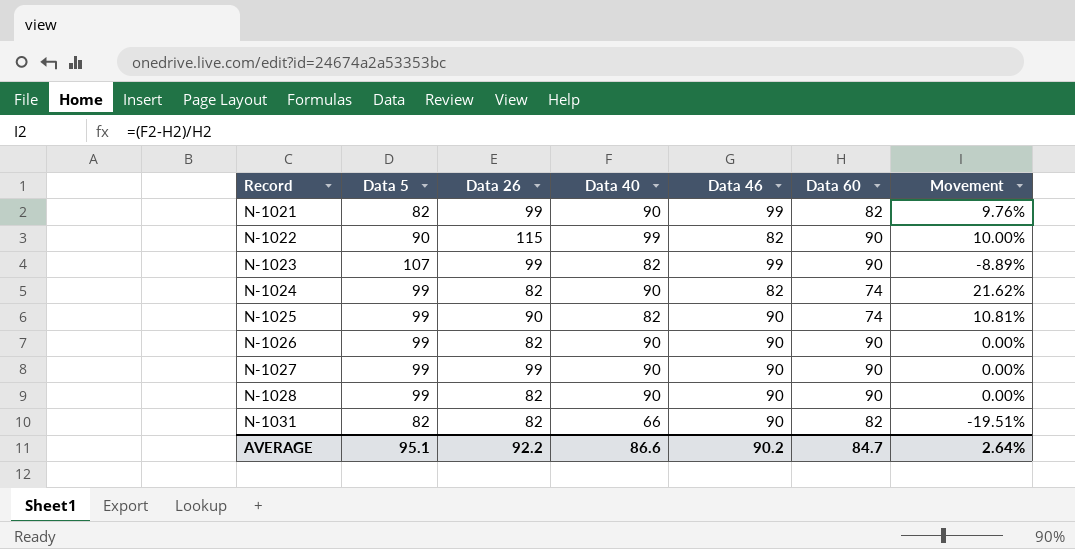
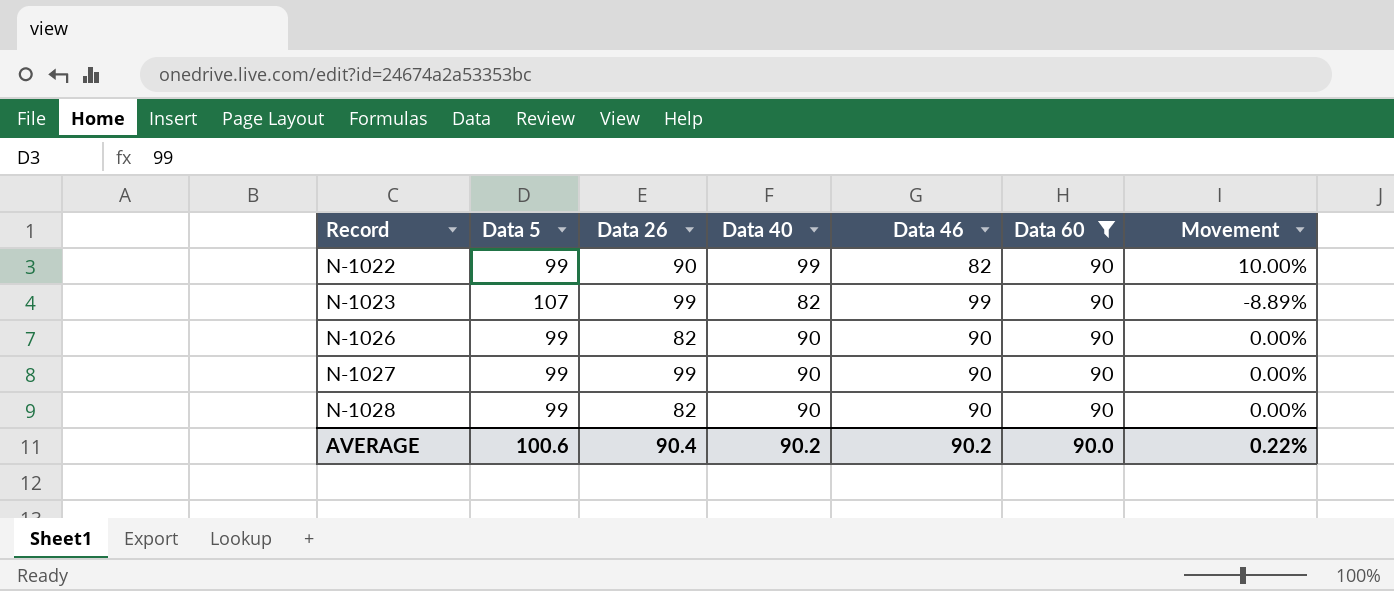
filter: none -> Data 60 = 90
N-1022 | Data 5: 90 -> 99
N-1022 | Data 26: 115 -> 90
AVERAGE | Data 5: 95.1 -> 100.6
AVERAGE | Data 26: 92.2 -> 90.4
AVERAGE | Data 40: 86.6 -> 90.2
AVERAGE | Data 60: 84.7 -> 90.0
AVERAGE | Movement: 2.64% -> 0.22%

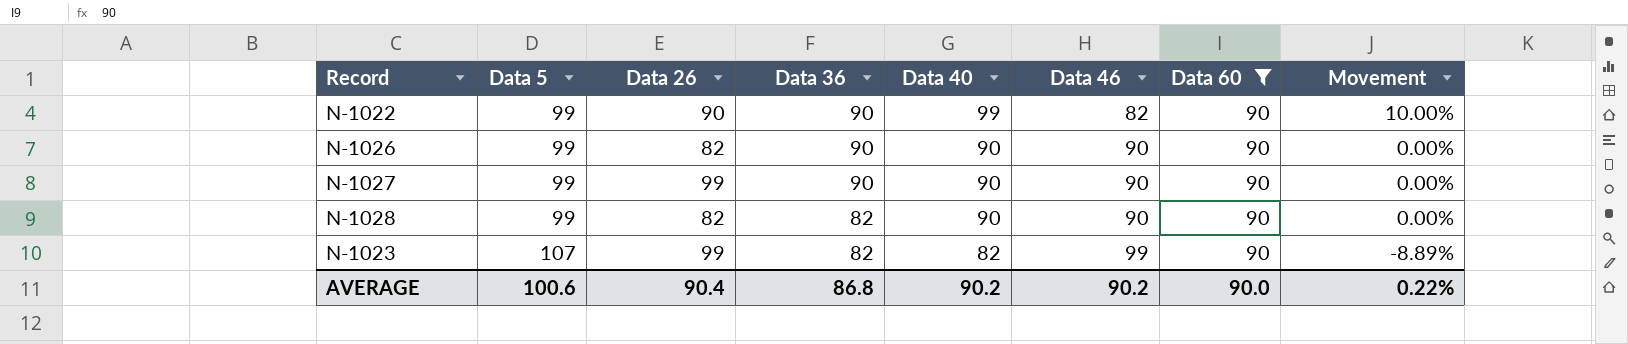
row order: Record ascending -> Data 5 ascending
column Data 36 | position: none -> 4

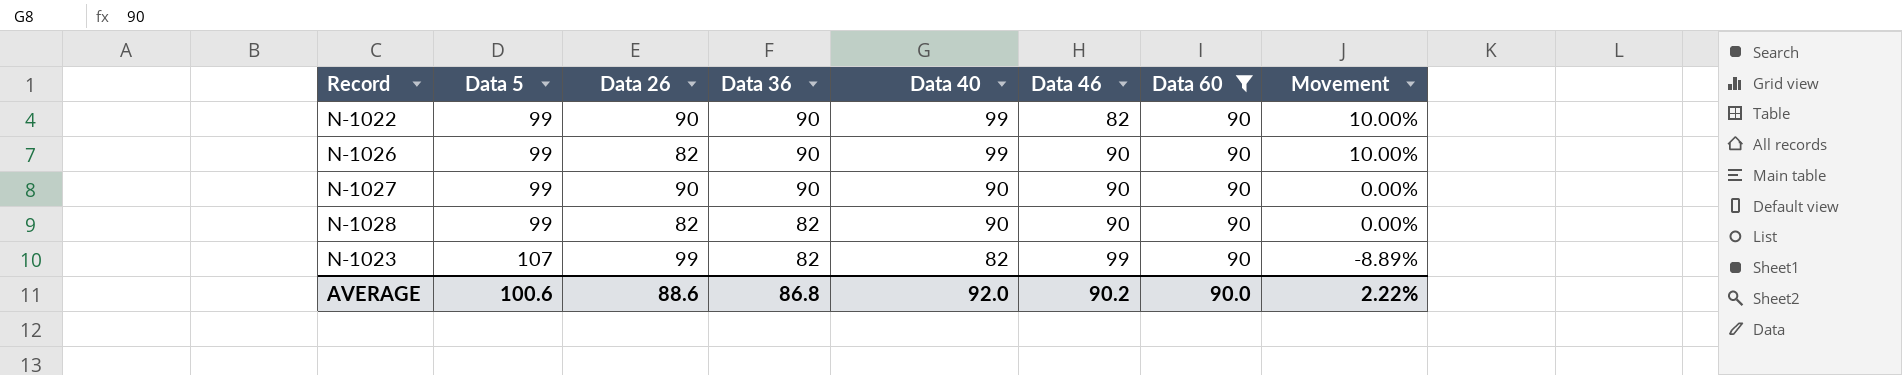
N-1026 | Data 40: 90 -> 99
N-1026 | Movement: 0.00% -> 10.00%
N-1027 | Data 26: 99 -> 90
AVERAGE | Data 26: 90.4 -> 88.6
AVERAGE | Data 40: 90.2 -> 92.0
AVERAGE | Movement: 0.22% -> 2.22%

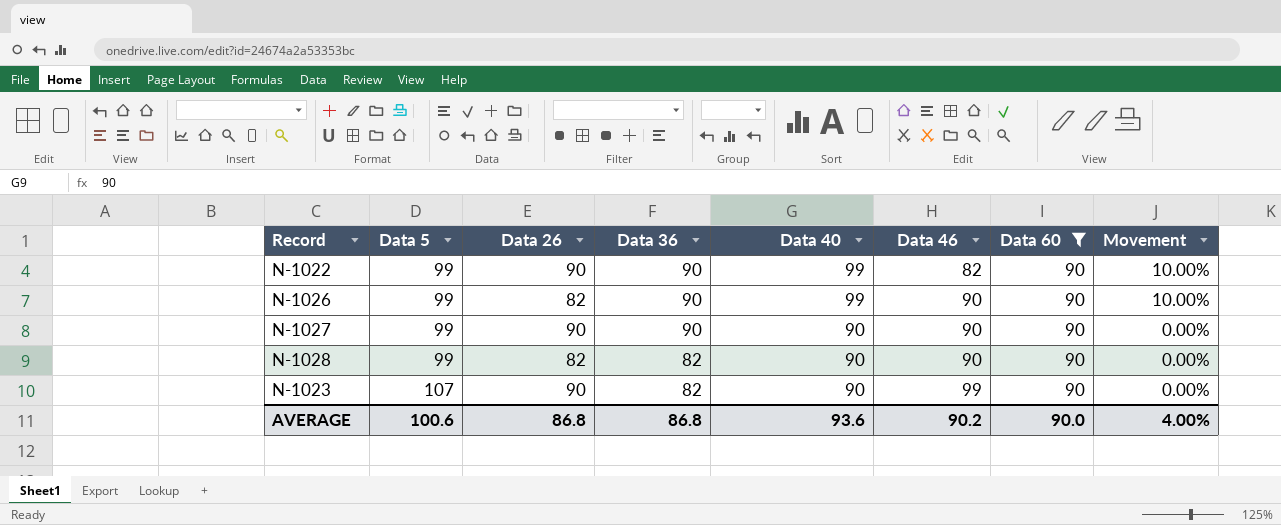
N-1023 | Data 26: 99 -> 90
N-1023 | Data 40: 82 -> 90
N-1023 | Movement: -8.89% -> 0.00%
AVERAGE | Data 26: 88.6 -> 86.8
AVERAGE | Data 40: 92.0 -> 93.6
AVERAGE | Movement: 2.22% -> 4.00%

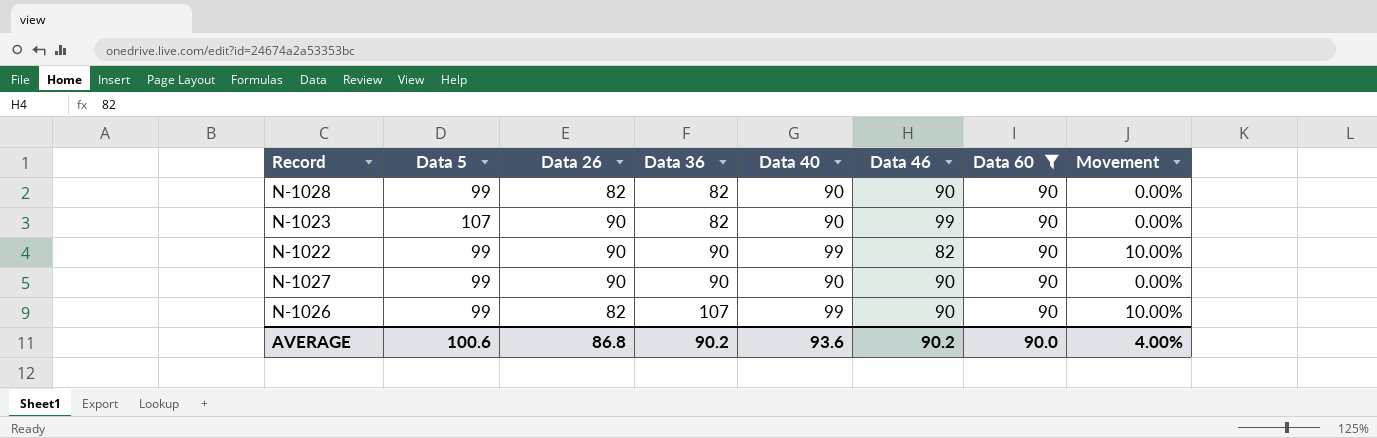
row order: Data 5 ascending -> Data 36 ascending
N-1026 | Data 36: 90 -> 107
AVERAGE | Data 36: 86.8 -> 90.2

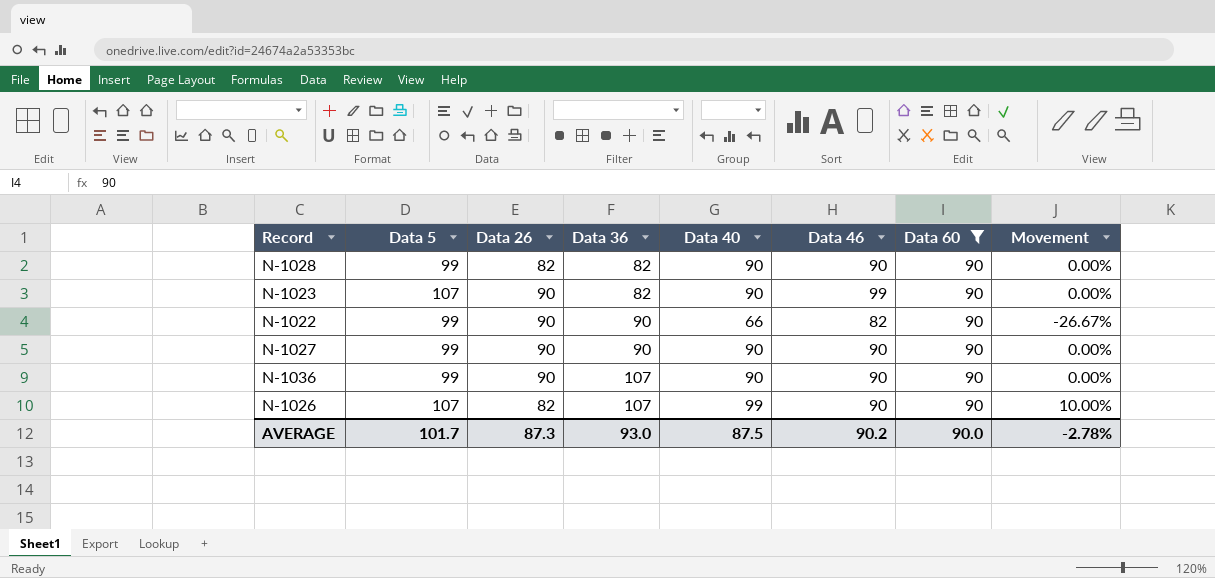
N-1022 | Data 40: 99 -> 66
N-1022 | Movement: 10.00% -> -26.67%
row N-1036: none -> 99 | 90 | 107 | 90 | 90 | 90 | 0.00%
N-1026 | Data 5: 99 -> 107
AVERAGE | Data 5: 100.6 -> 101.7
AVERAGE | Data 26: 86.8 -> 87.3
AVERAGE | Data 36: 90.2 -> 93.0
AVERAGE | Data 40: 93.6 -> 87.5
AVERAGE | Movement: 4.00% -> -2.78%

